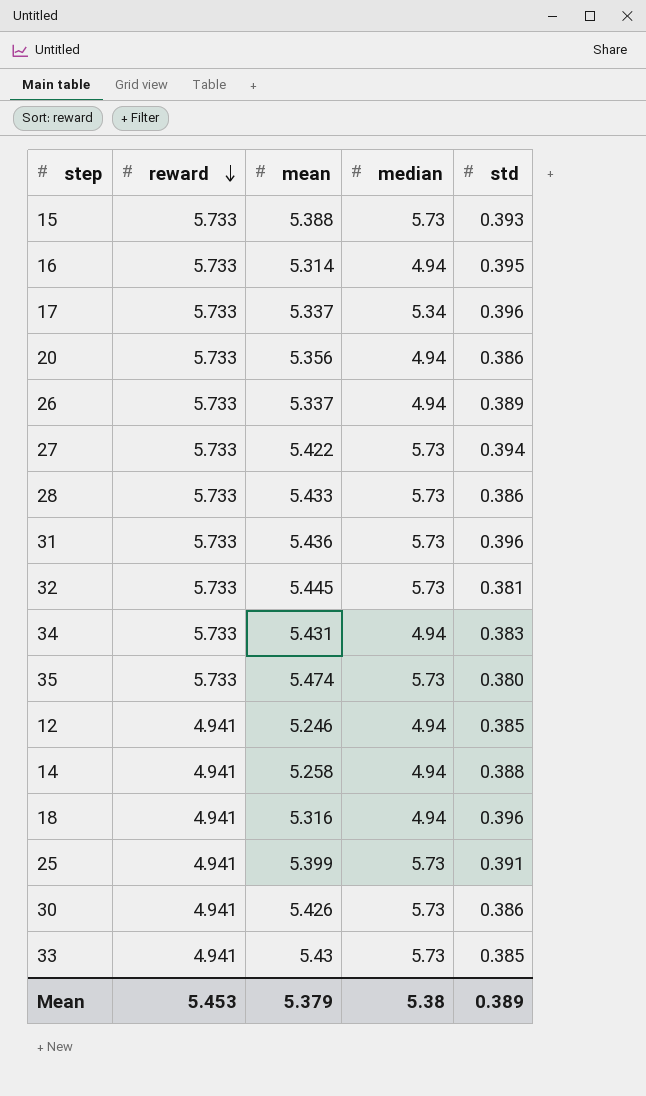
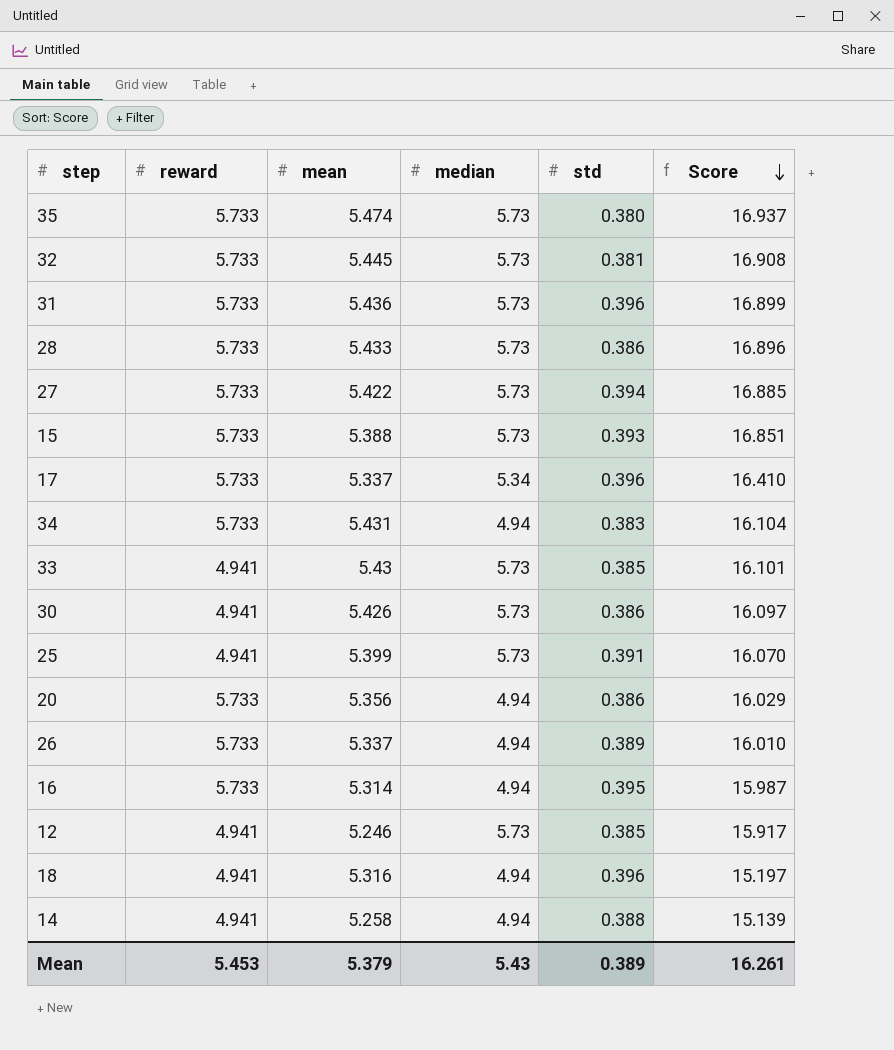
row order: reward descending -> Score descending
column Score | formula: none -> [reward] + [mean] + [median]
12 | median: 4.94 -> 5.73
Mean | median: 5.38 -> 5.43

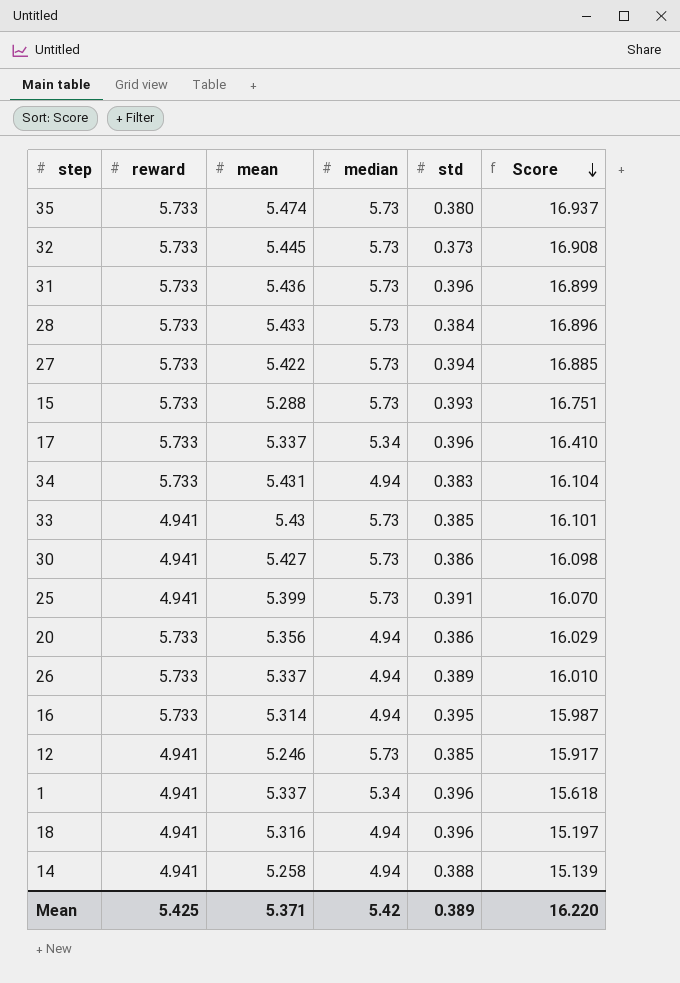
32 | std: 0.381 -> 0.373
28 | std: 0.386 -> 0.384
15 | mean: 5.388 -> 5.288
15 | Score: 16.851 -> 16.751
30 | mean: 5.426 -> 5.427
30 | Score: 16.097 -> 16.098
row 1: none -> 4.941 | 5.337 | 5.34 | 0.396 | 15.618
Mean | reward: 5.453 -> 5.425
Mean | mean: 5.379 -> 5.371
Mean | median: 5.43 -> 5.42
Mean | Score: 16.261 -> 16.220

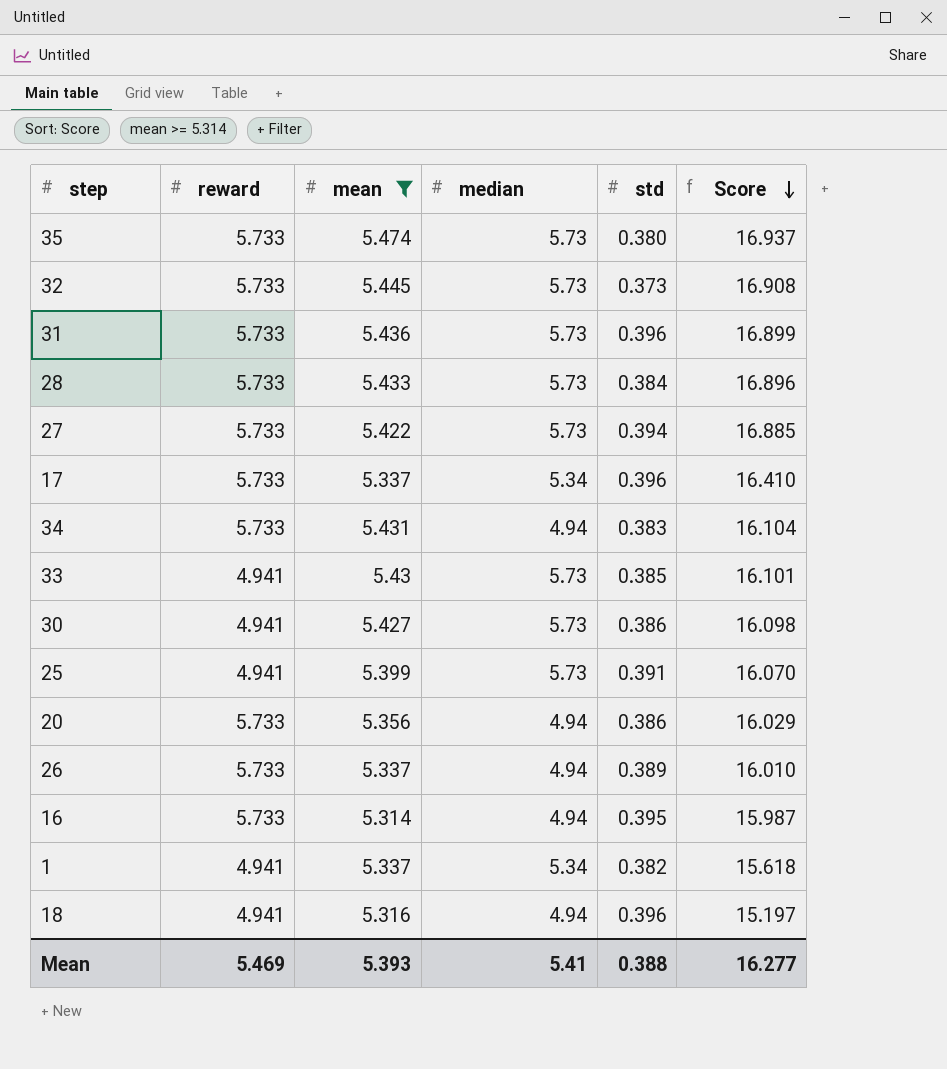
filter: none -> mean >= 5.314
1 | std: 0.396 -> 0.382
Mean | reward: 5.425 -> 5.469
Mean | mean: 5.371 -> 5.393
Mean | median: 5.42 -> 5.41
Mean | std: 0.389 -> 0.388
Mean | Score: 16.220 -> 16.277

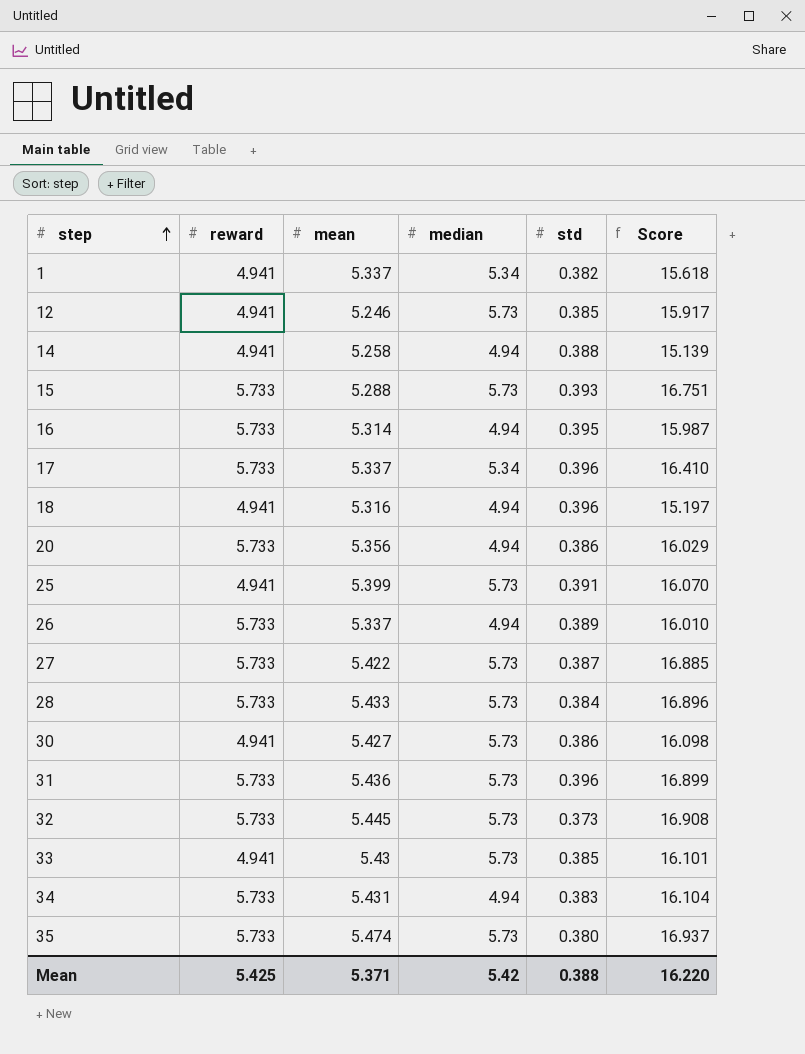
filter: mean >= 5.314 -> none
row order: Score descending -> step ascending
27 | std: 0.394 -> 0.387
Mean | reward: 5.469 -> 5.425
Mean | mean: 5.393 -> 5.371
Mean | median: 5.41 -> 5.42
Mean | Score: 16.277 -> 16.220

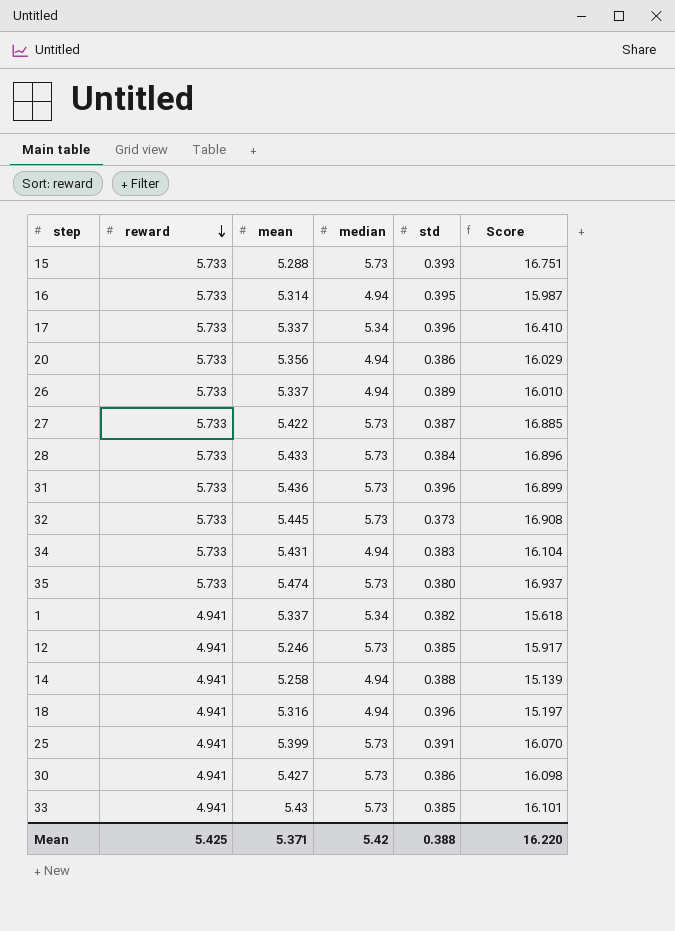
row order: step ascending -> reward descending

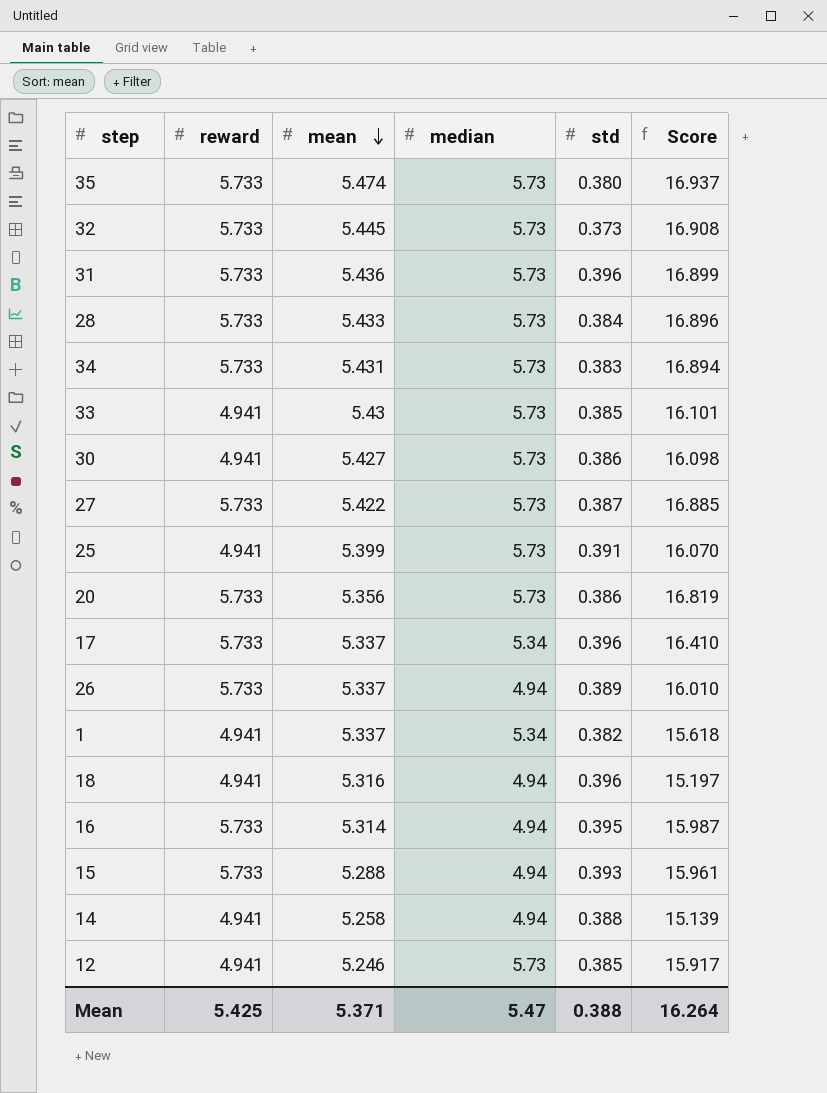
row order: reward descending -> mean descending
34 | median: 4.94 -> 5.73
34 | Score: 16.104 -> 16.894
20 | median: 4.94 -> 5.73
20 | Score: 16.029 -> 16.819
15 | median: 5.73 -> 4.94
15 | Score: 16.751 -> 15.961
Mean | median: 5.42 -> 5.47
Mean | Score: 16.220 -> 16.264

